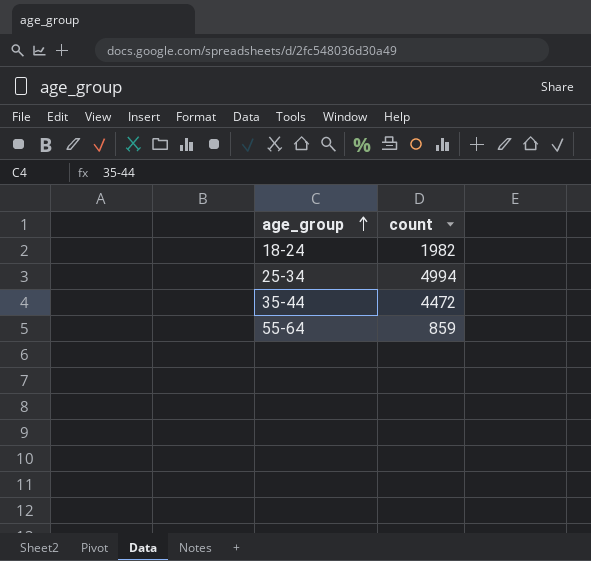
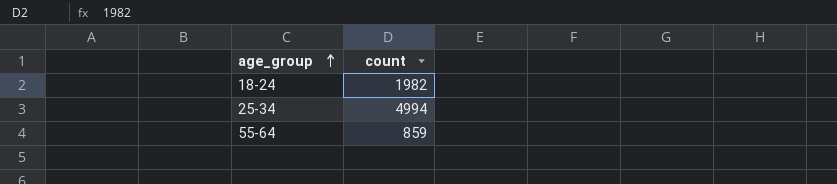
row 35-44: 4472 -> none

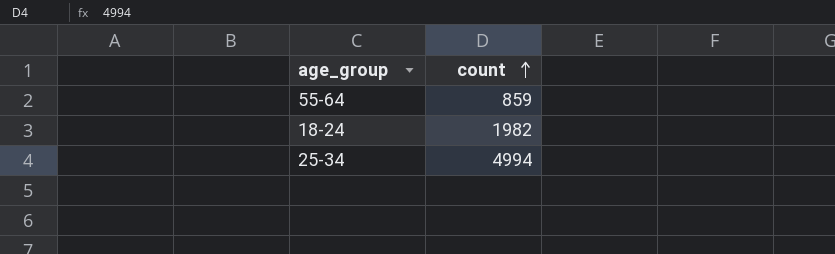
row order: age_group ascending -> count ascending

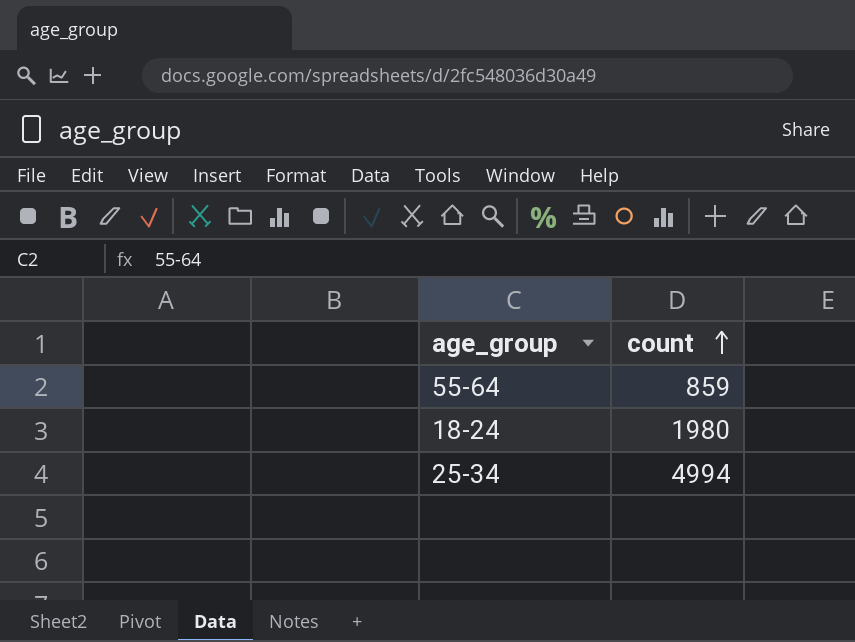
18-24 | count: 1982 -> 1980

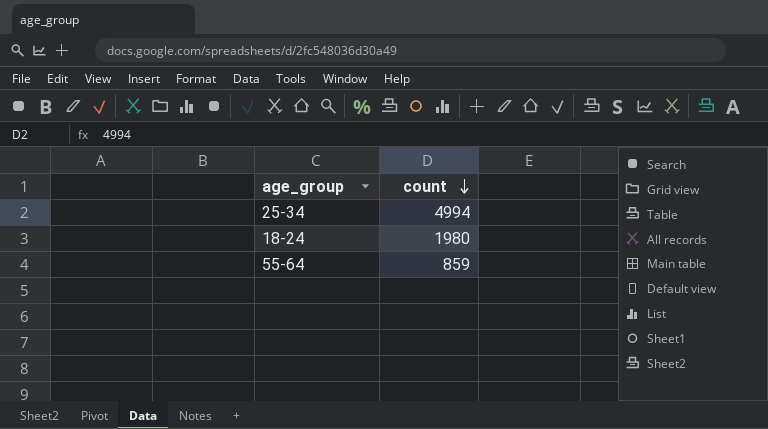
row order: count ascending -> count descending

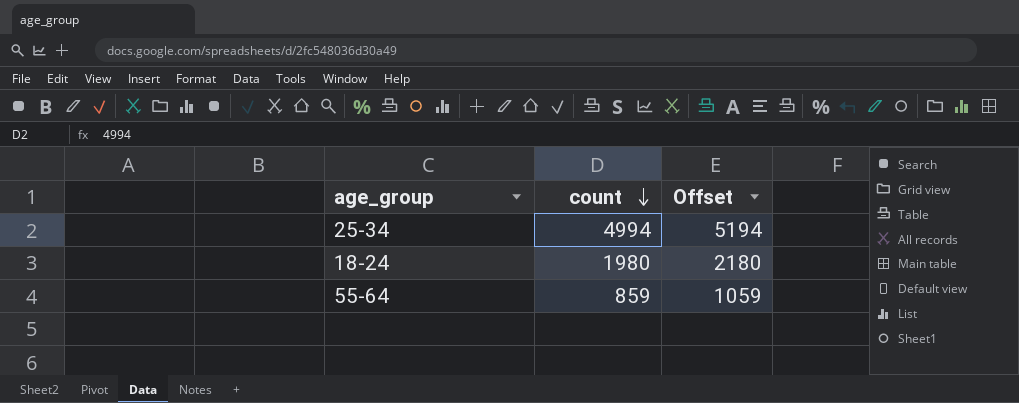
column Offset | formula: none -> [count] + 200

